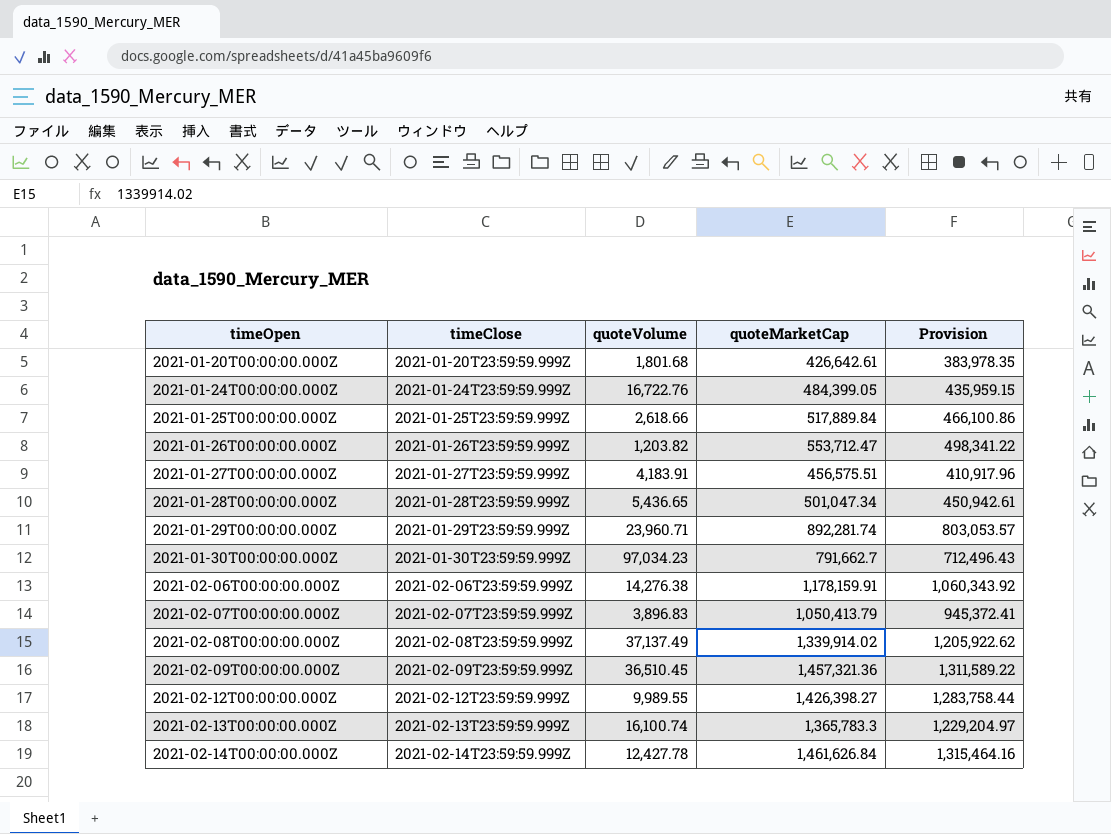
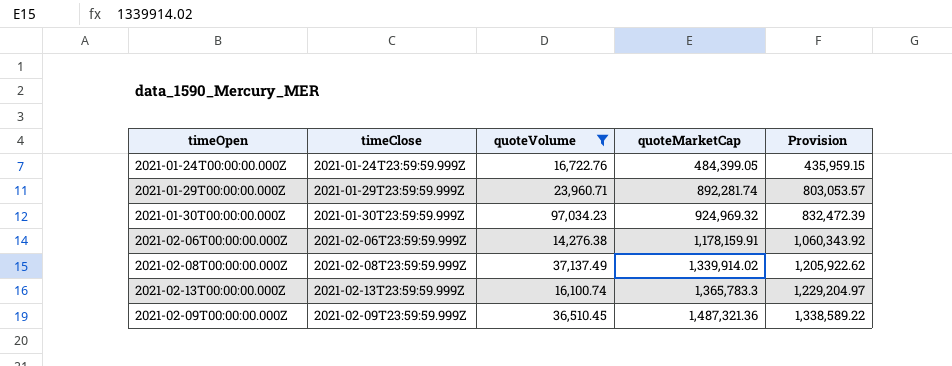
filter: none -> quoteVolume >= 14,276.38
row order: timeOpen ascending -> quoteMarketCap ascending
2021-01-30T00:00:00.000Z | quoteMarketCap: 791,662.7 -> 924,969.32
2021-01-30T00:00:00.000Z | Provision: 712,496.43 -> 832,472.39
2021-02-09T00:00:00.000Z | quoteMarketCap: 1,457,321.36 -> 1,487,321.36
2021-02-09T00:00:00.000Z | Provision: 1,311,589.22 -> 1,338,589.22

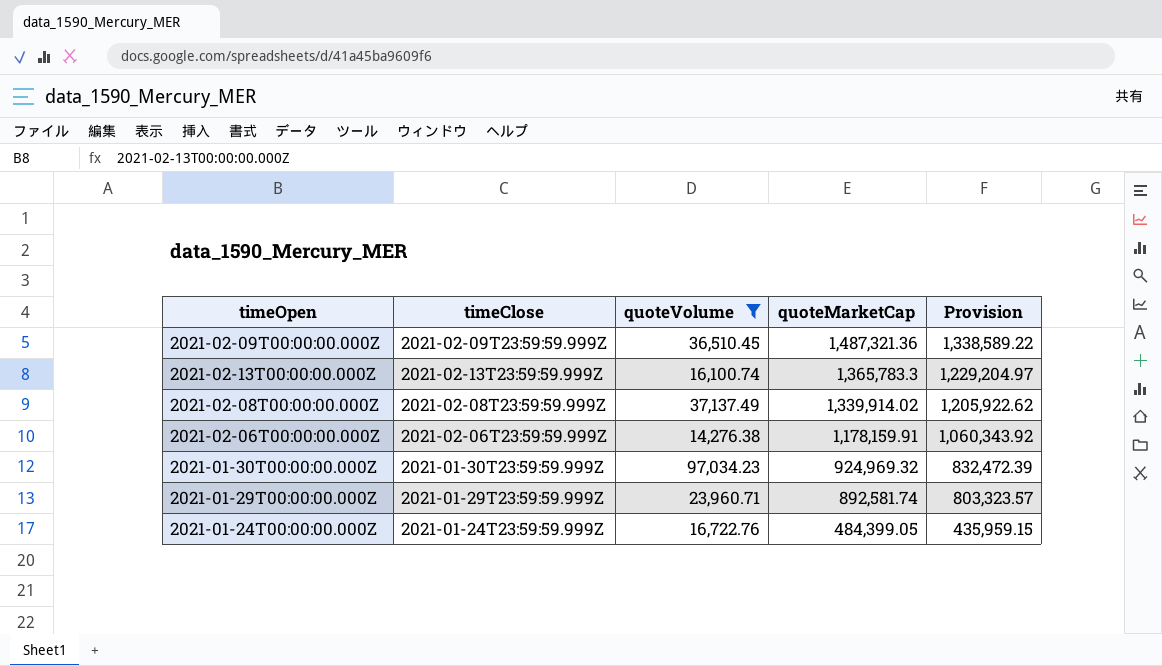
row order: quoteMarketCap ascending -> quoteMarketCap descending
2021-01-29T00:00:00.000Z | quoteMarketCap: 892,281.74 -> 892,581.74
2021-01-29T00:00:00.000Z | Provision: 803,053.57 -> 803,323.57

